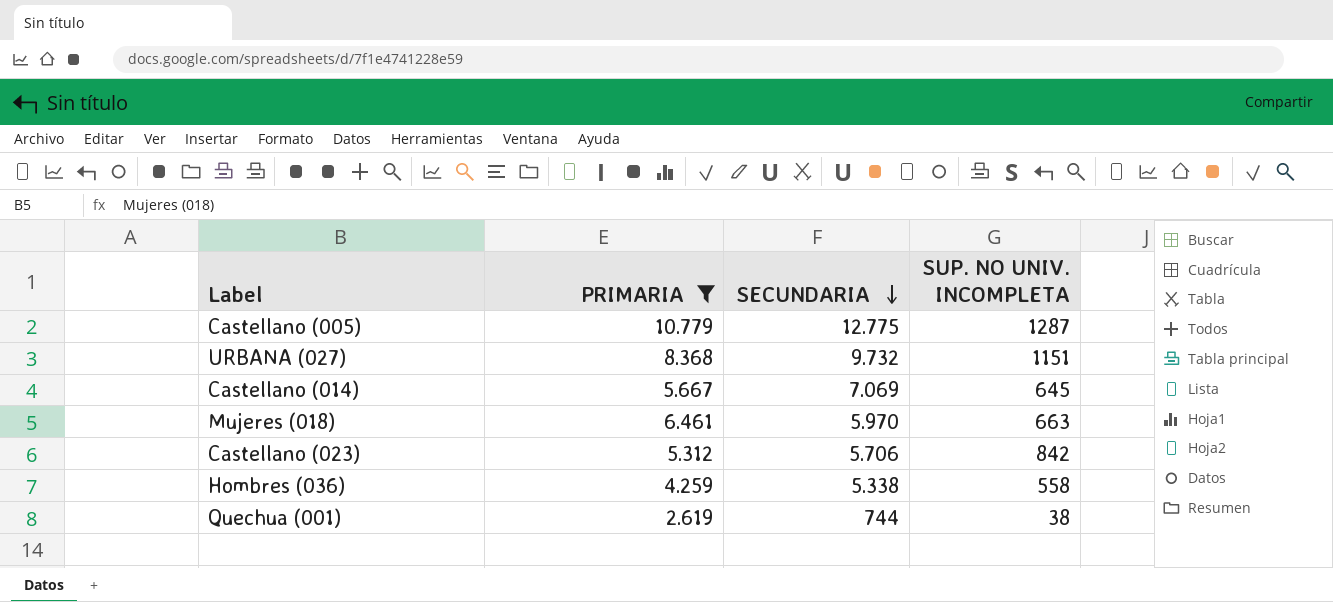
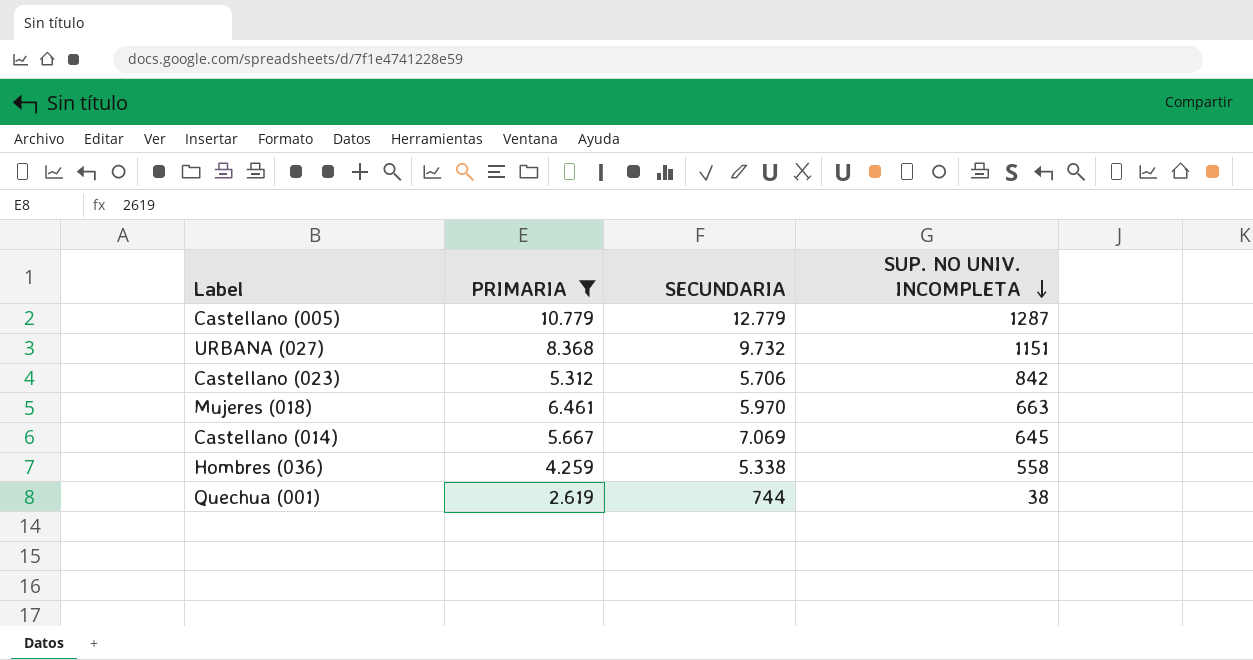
row order: SECUNDARIA descending -> SUP. NO UNIV. INCOMPLETA descending
Castellano (005) | SECUNDARIA: 12.775 -> 12.779

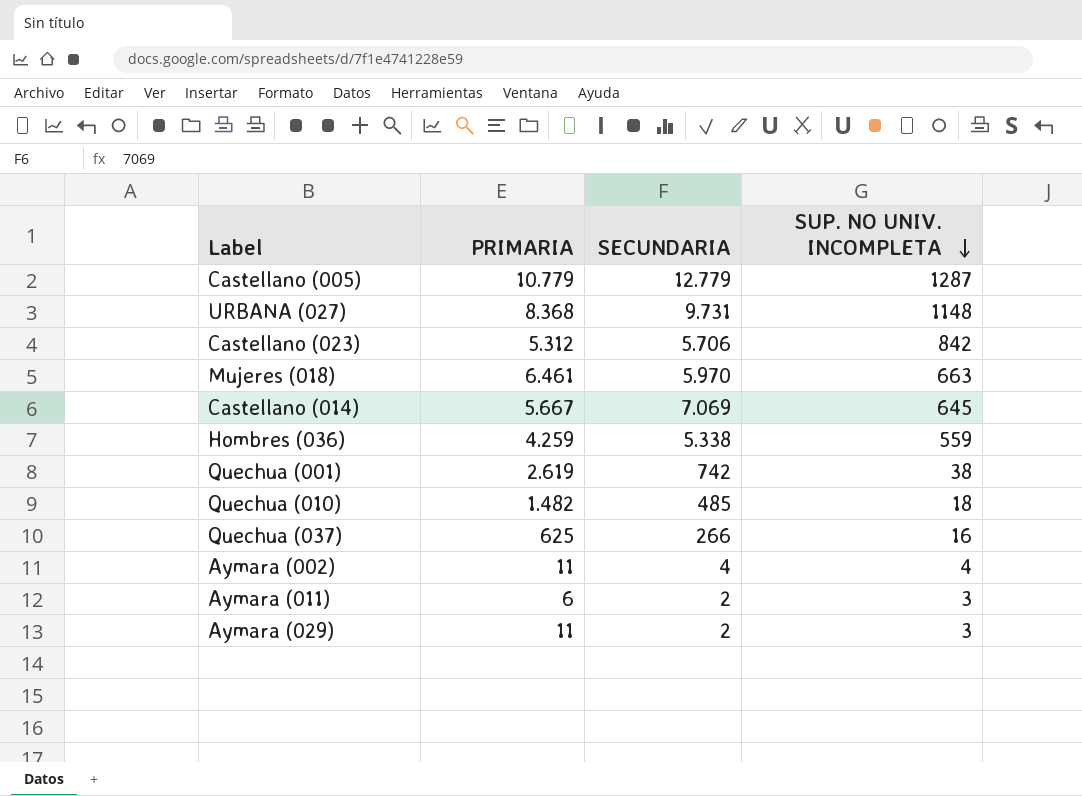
filter: PRIMARIA >= 2.619 -> none
URBANA (027) | SECUNDARIA: 9.732 -> 9.731
URBANA (027) | SUP. NO UNIV. INCOMPLETA: 1151 -> 1148
Hombres (036) | SUP. NO UNIV. INCOMPLETA: 558 -> 559
Quechua (001) | SECUNDARIA: 744 -> 742

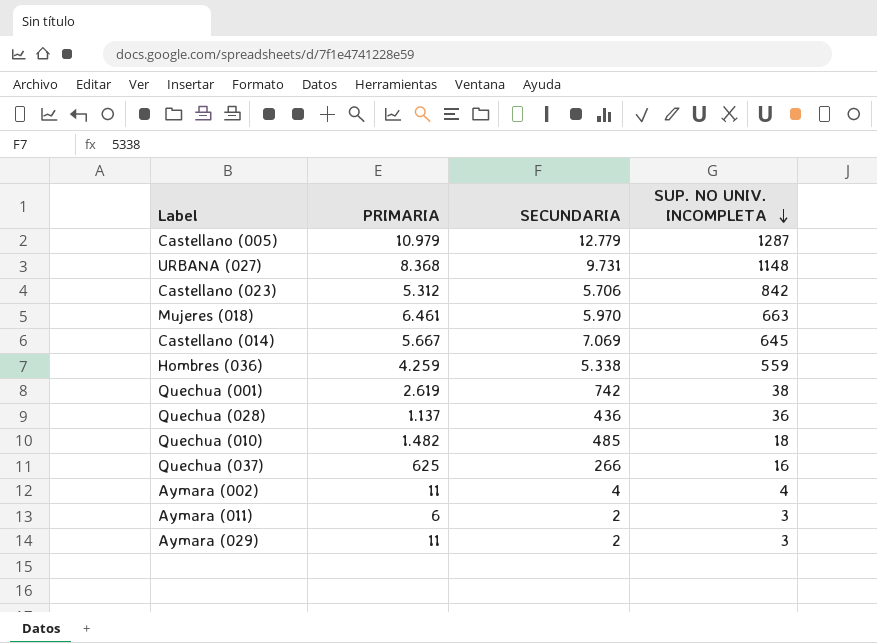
Castellano (005) | PRIMARIA: 10.779 -> 10.979
row Quechua (028): none -> 1.137 | 436 | 36

